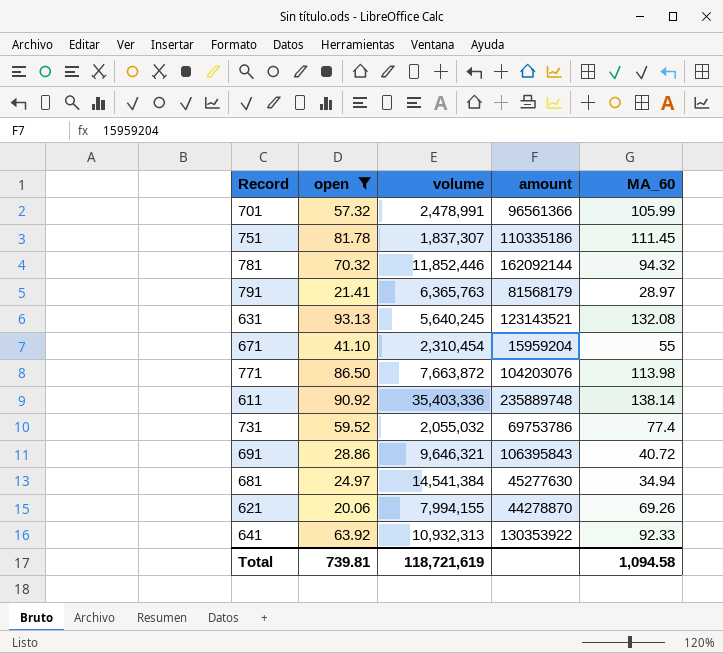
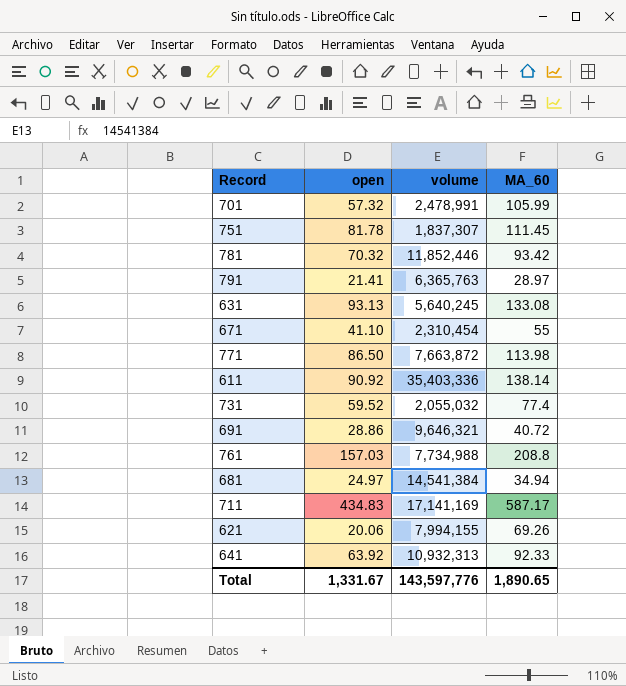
filter: open <= 93.13 -> none
column amount | position: 4 -> none
781 | MA_60: 94.32 -> 93.42
631 | MA_60: 132.08 -> 133.08
Total | open: 739.81 -> 1,331.67
Total | volume: 118,721,619 -> 143,597,776
Total | MA_60: 1,094.58 -> 1,890.65

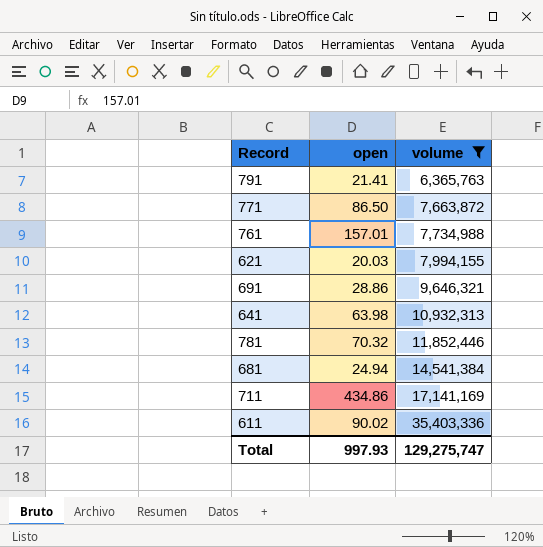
filter: none -> volume >= 6,365,763
row order: none -> volume ascending
column MA_60 | position: 4 -> none
761 | open: 157.03 -> 157.01
621 | open: 20.06 -> 20.03
641 | open: 63.92 -> 63.98
681 | open: 24.97 -> 24.94
711 | open: 434.83 -> 434.86
611 | open: 90.92 -> 90.02
Total | open: 1,331.67 -> 997.93
Total | volume: 143,597,776 -> 129,275,747

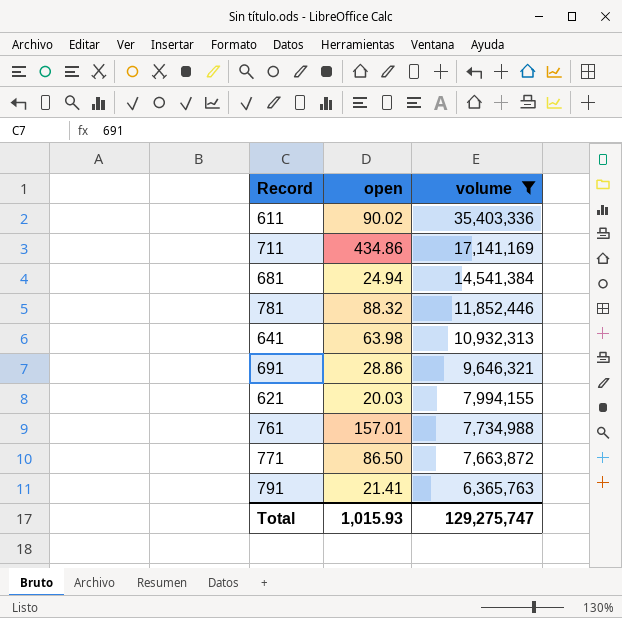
row order: volume ascending -> volume descending
781 | open: 70.32 -> 88.32
Total | open: 997.93 -> 1,015.93

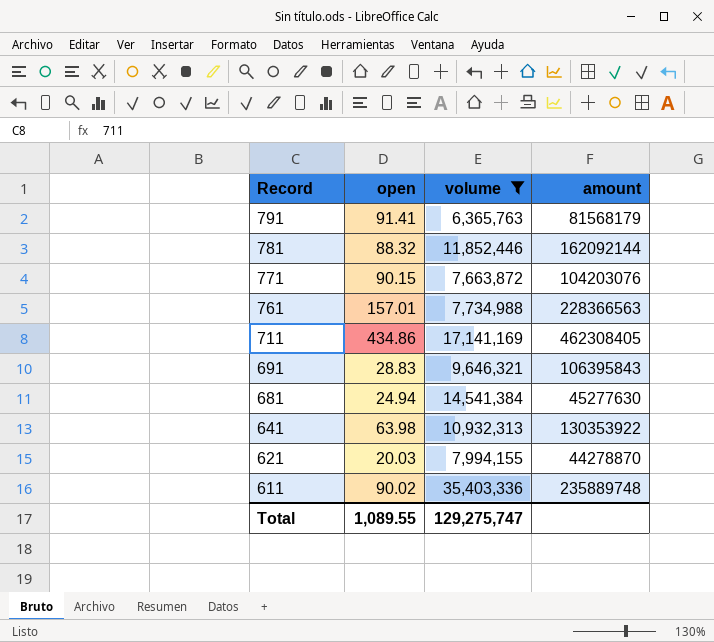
row order: volume descending -> Record descending
column amount | position: none -> 4
791 | open: 21.41 -> 91.41
771 | open: 86.50 -> 90.15
691 | open: 28.86 -> 28.83
Total | open: 1,015.93 -> 1,089.55

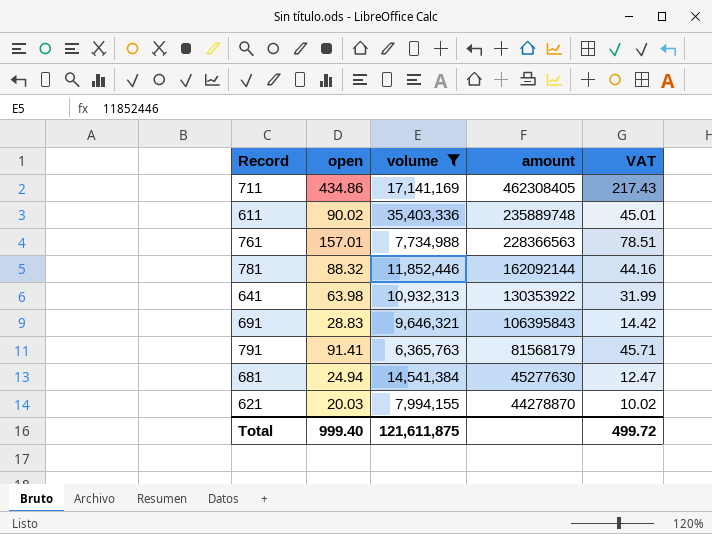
row order: Record descending -> amount descending
column VAT | formula: none -> [open] * 0.5
row 771: 90.15 | 7,663,872 | 104203076 -> none
Total | open: 1,089.55 -> 999.40
Total | volume: 129,275,747 -> 121,611,875

